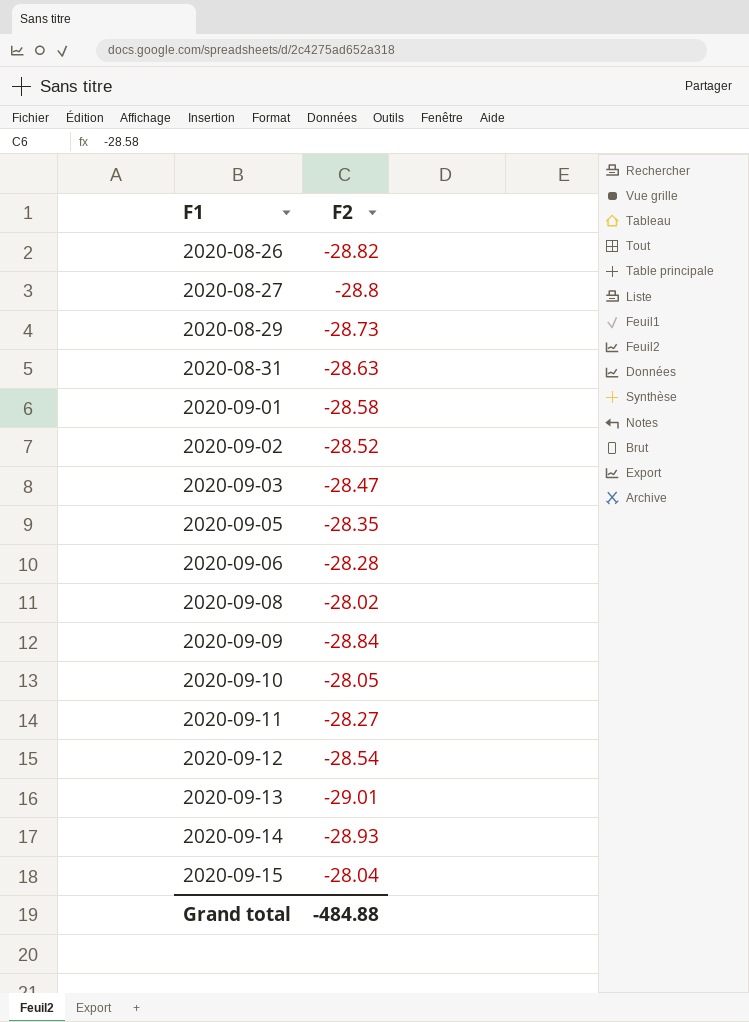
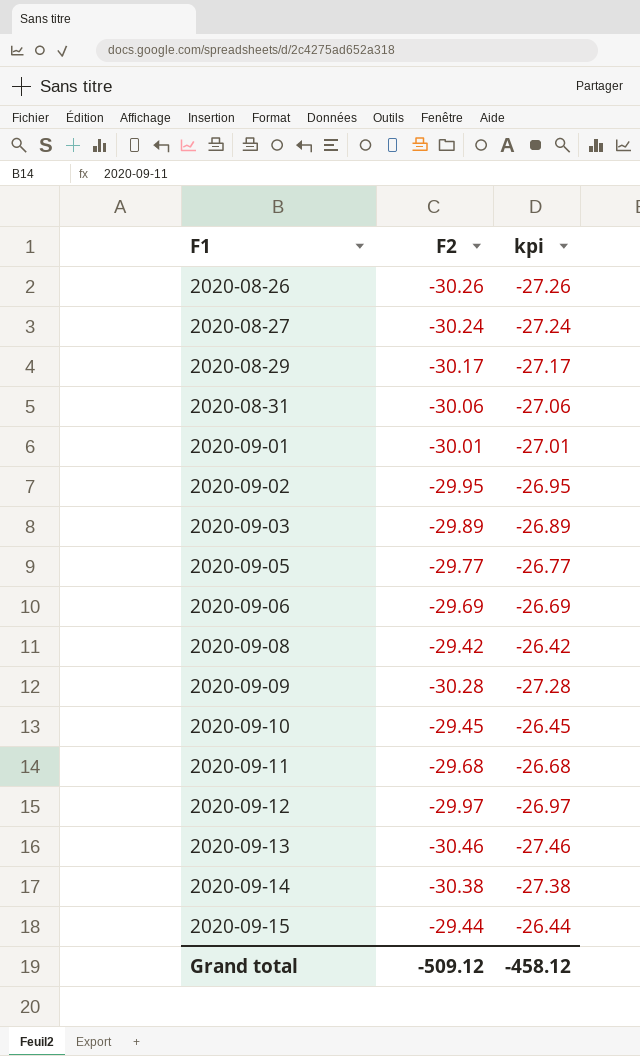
column kpi | formula: none -> [F2] + 3
2020-08-26 | F2: -28.82 -> -30.26
2020-08-27 | F2: -28.8 -> -30.24
2020-08-29 | F2: -28.73 -> -30.17
2020-08-31 | F2: -28.63 -> -30.06
2020-09-01 | F2: -28.58 -> -30.01
2020-09-02 | F2: -28.52 -> -29.95
2020-09-03 | F2: -28.47 -> -29.89
2020-09-05 | F2: -28.35 -> -29.77
2020-09-06 | F2: -28.28 -> -29.69
2020-09-08 | F2: -28.02 -> -29.42
2020-09-09 | F2: -28.84 -> -30.28
2020-09-10 | F2: -28.05 -> -29.45
2020-09-11 | F2: -28.27 -> -29.68
2020-09-12 | F2: -28.54 -> -29.97
2020-09-13 | F2: -29.01 -> -30.46
2020-09-14 | F2: -28.93 -> -30.38
2020-09-15 | F2: -28.04 -> -29.44
Grand total | F2: -484.88 -> -509.12

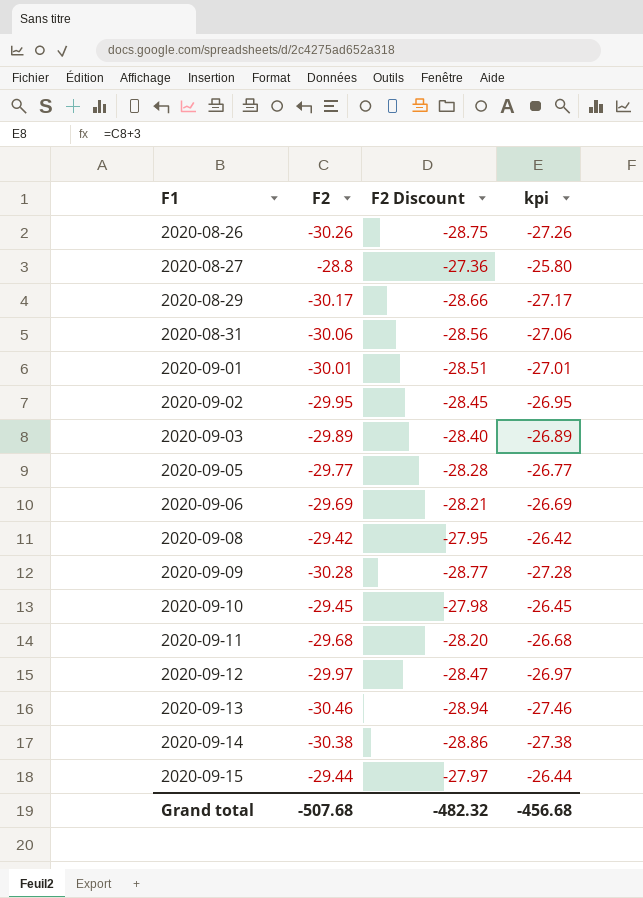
column F2 Discount | formula: none -> [F2] * 0.95
2020-08-27 | F2: -30.24 -> -28.8
2020-08-27 | kpi: -27.24 -> -25.80
Grand total | F2: -509.12 -> -507.68
Grand total | kpi: -458.12 -> -456.68

